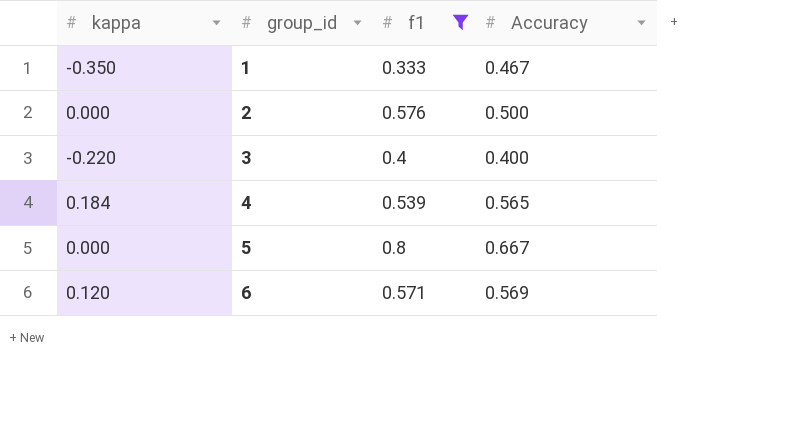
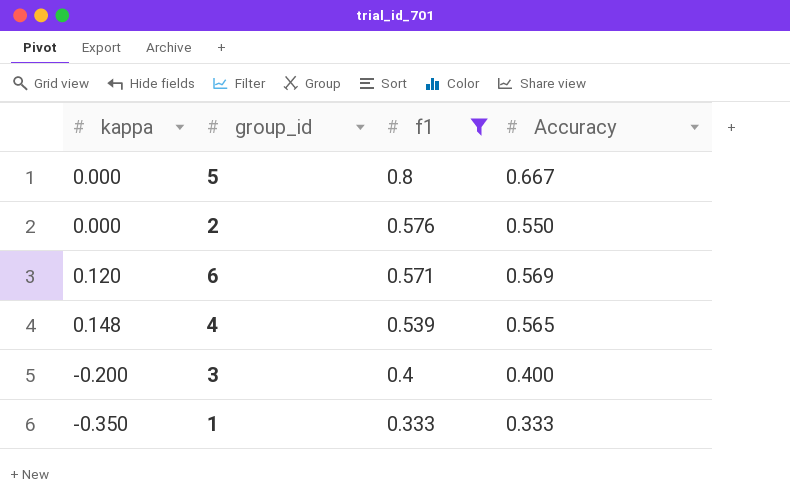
row order: group_id ascending -> f1 descending
2 | Accuracy: 0.500 -> 0.550
4 | kappa: 0.184 -> 0.148
3 | kappa: -0.220 -> -0.200
1 | Accuracy: 0.467 -> 0.333

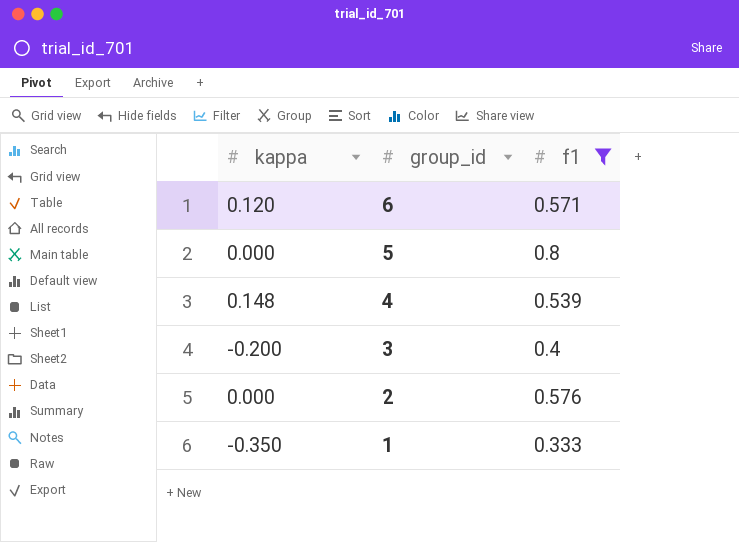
row order: f1 descending -> group_id descending
column Accuracy | position: 4 -> none

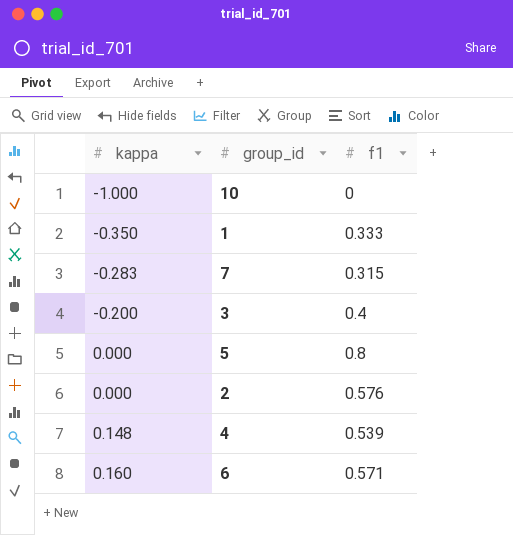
filter: f1 >= 0.333 -> none
row order: group_id descending -> kappa ascending
6 | kappa: 0.120 -> 0.160

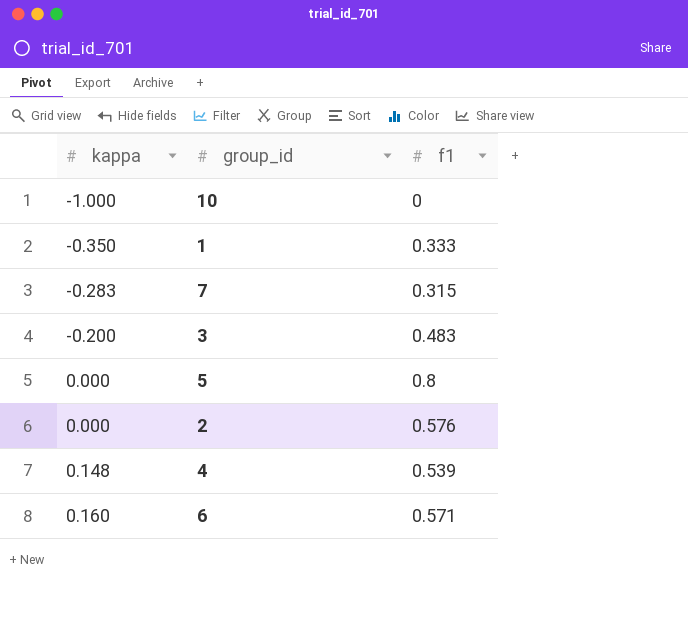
3 | f1: 0.4 -> 0.483

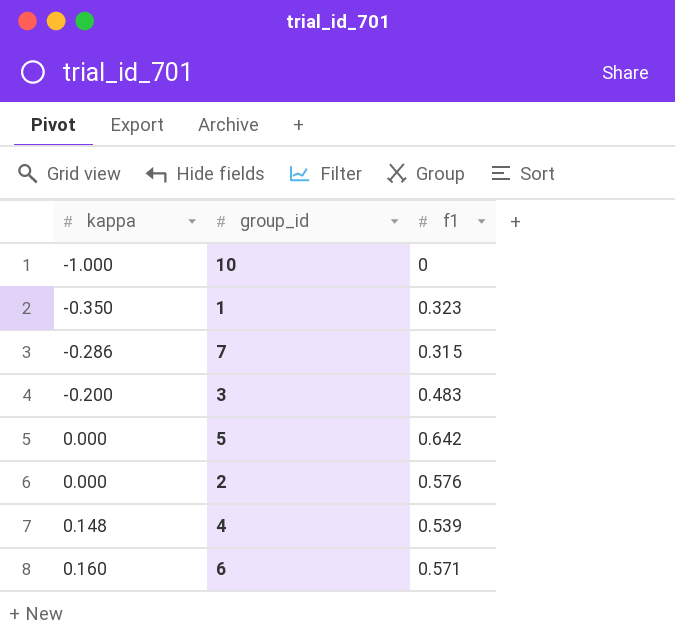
1 | f1: 0.333 -> 0.323
7 | kappa: -0.283 -> -0.286
5 | f1: 0.8 -> 0.642

